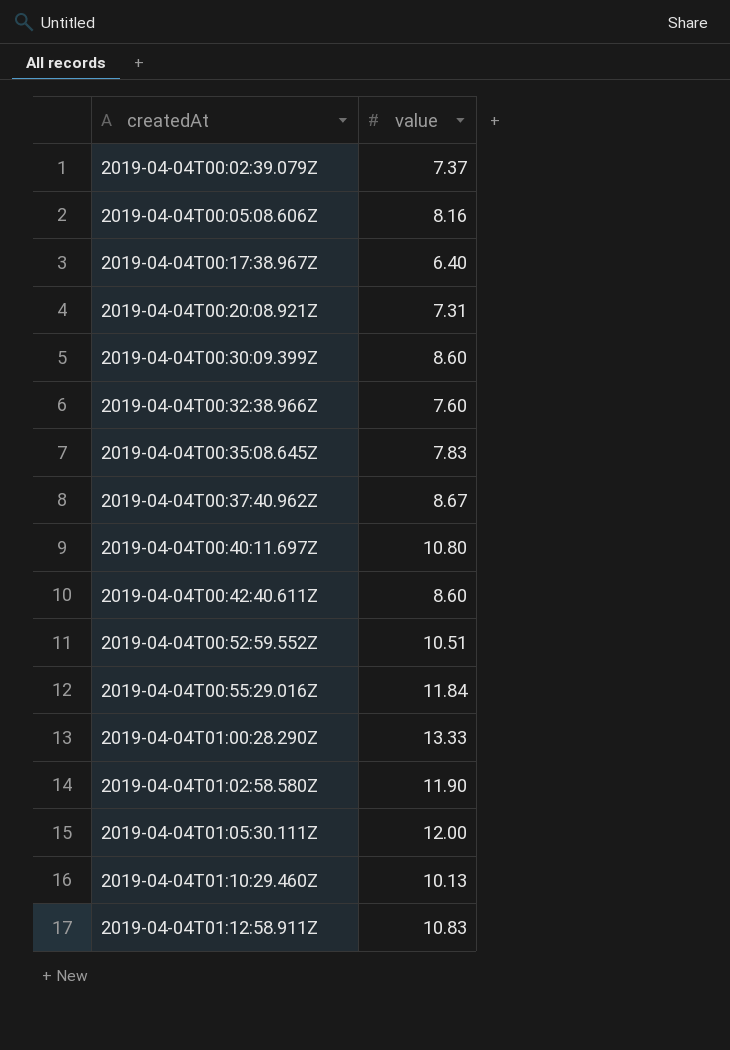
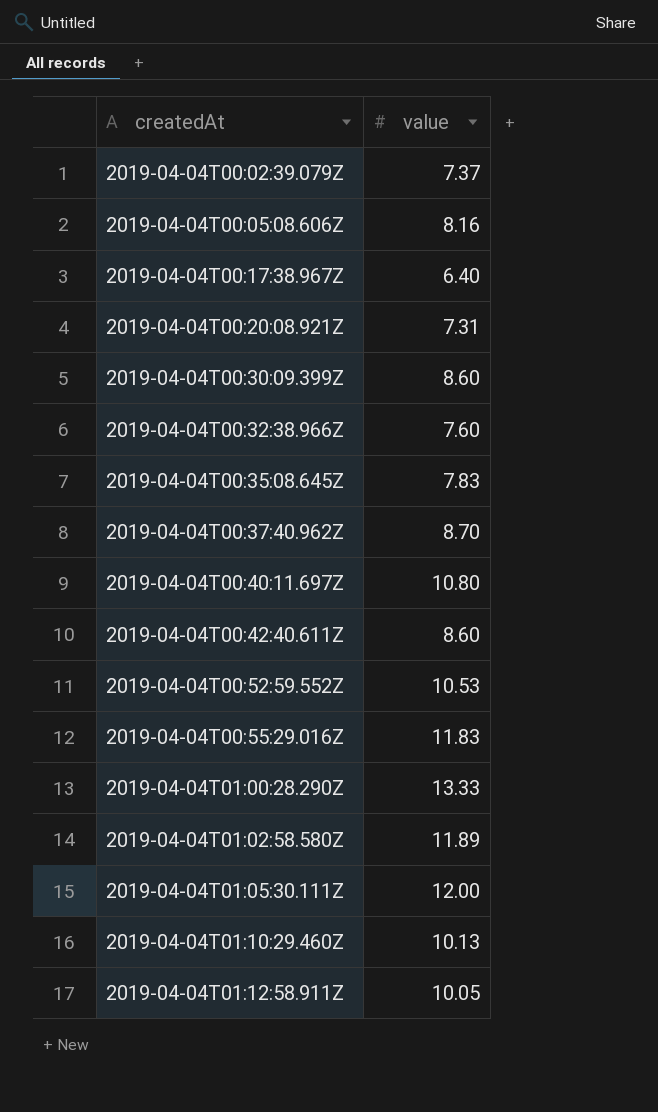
2019-04-04T00:37:40.962Z | value: 8.67 -> 8.70
2019-04-04T00:52:59.552Z | value: 10.51 -> 10.53
2019-04-04T00:55:29.016Z | value: 11.84 -> 11.83
2019-04-04T01:02:58.580Z | value: 11.90 -> 11.89
2019-04-04T01:12:58.911Z | value: 10.83 -> 10.05

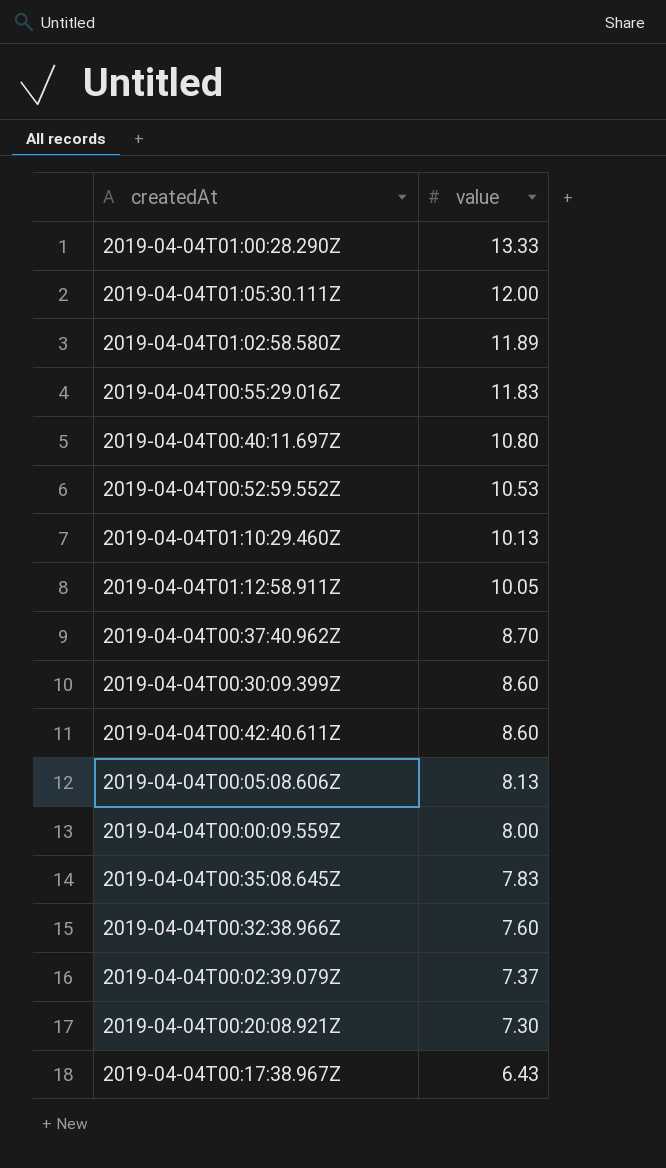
row order: createdAt ascending -> value descending
2019-04-04T00:05:08.606Z | value: 8.16 -> 8.13
row 2019-04-04T00:00:09.559Z: none -> 8.00
2019-04-04T00:20:08.921Z | value: 7.31 -> 7.30
2019-04-04T00:17:38.967Z | value: 6.40 -> 6.43

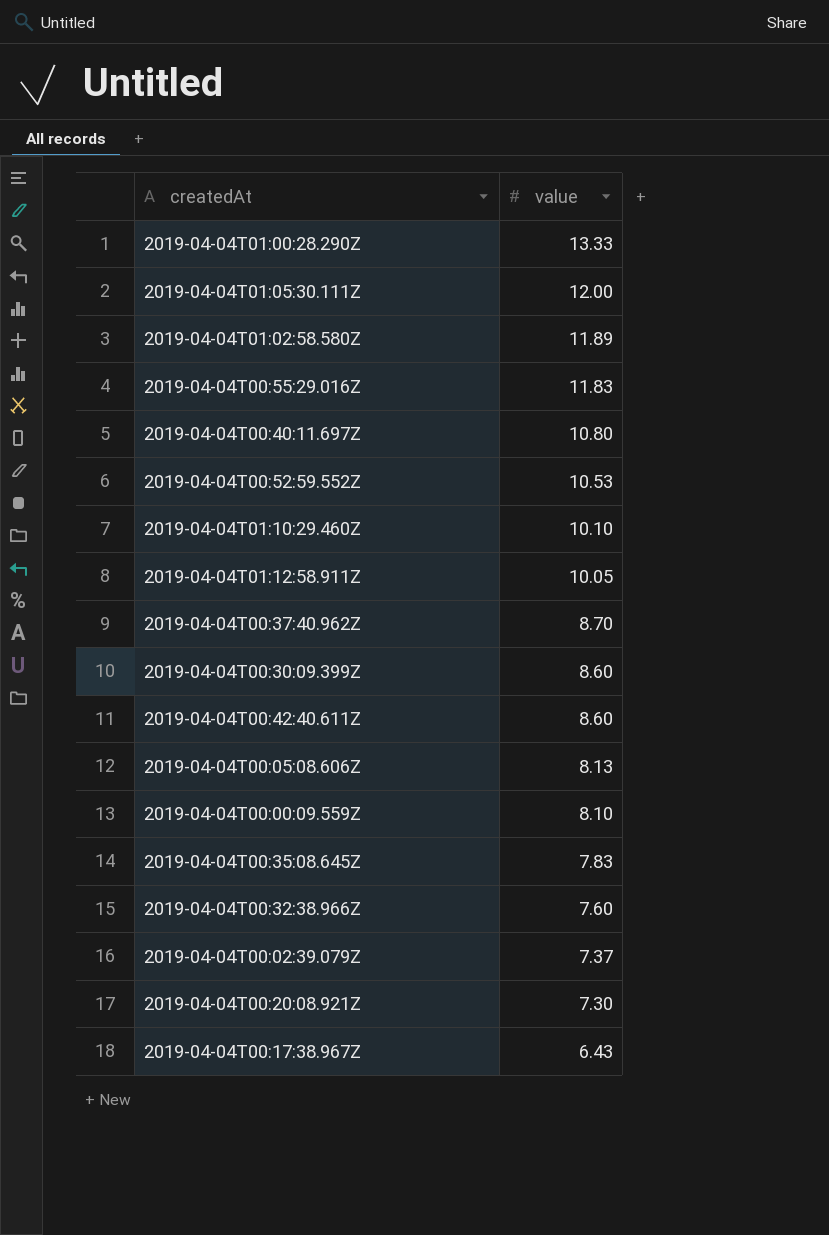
2019-04-04T01:10:29.460Z | value: 10.13 -> 10.10
2019-04-04T00:00:09.559Z | value: 8.00 -> 8.10

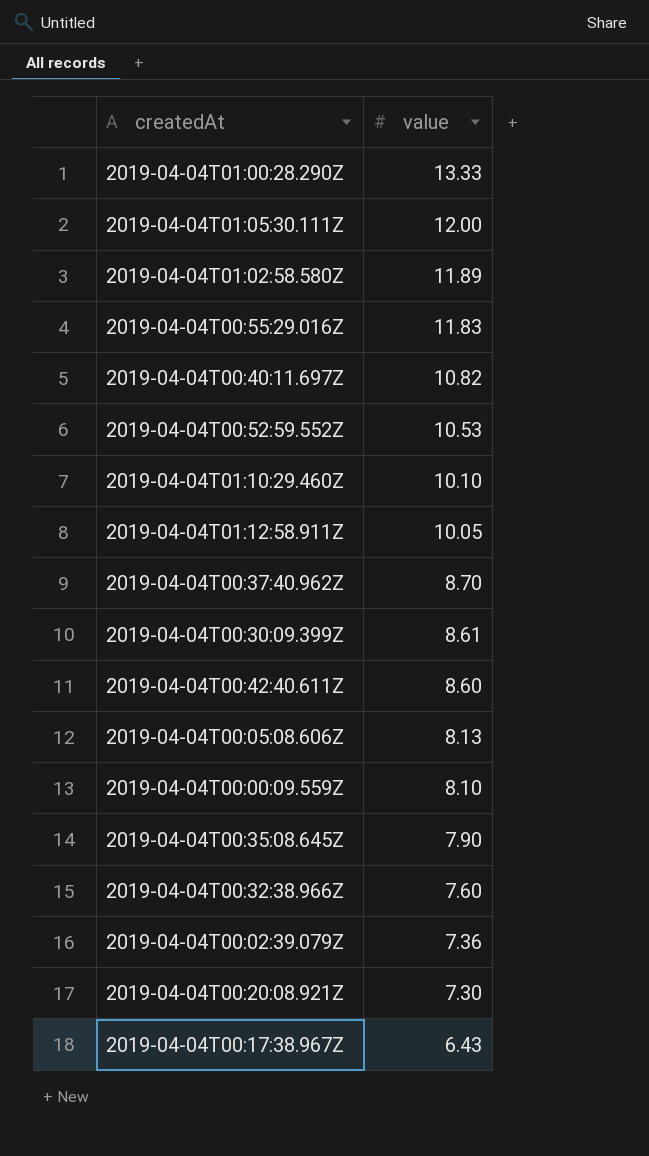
2019-04-04T00:40:11.697Z | value: 10.80 -> 10.82
2019-04-04T00:30:09.399Z | value: 8.60 -> 8.61
2019-04-04T00:35:08.645Z | value: 7.83 -> 7.90
2019-04-04T00:02:39.079Z | value: 7.37 -> 7.36

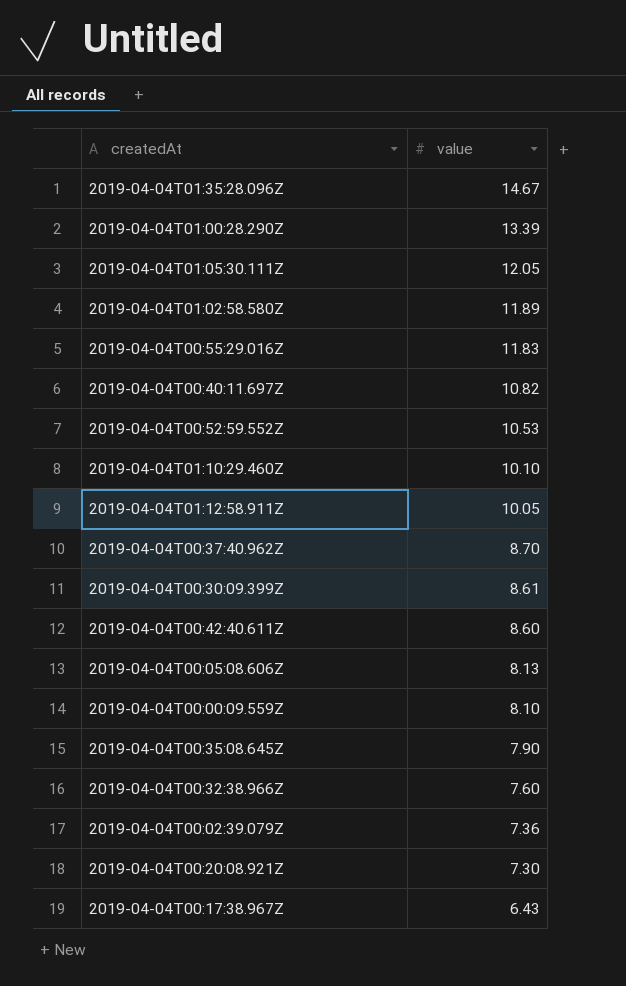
row 2019-04-04T01:35:28.096Z: none -> 14.67
2019-04-04T01:00:28.290Z | value: 13.33 -> 13.39
2019-04-04T01:05:30.111Z | value: 12.00 -> 12.05

